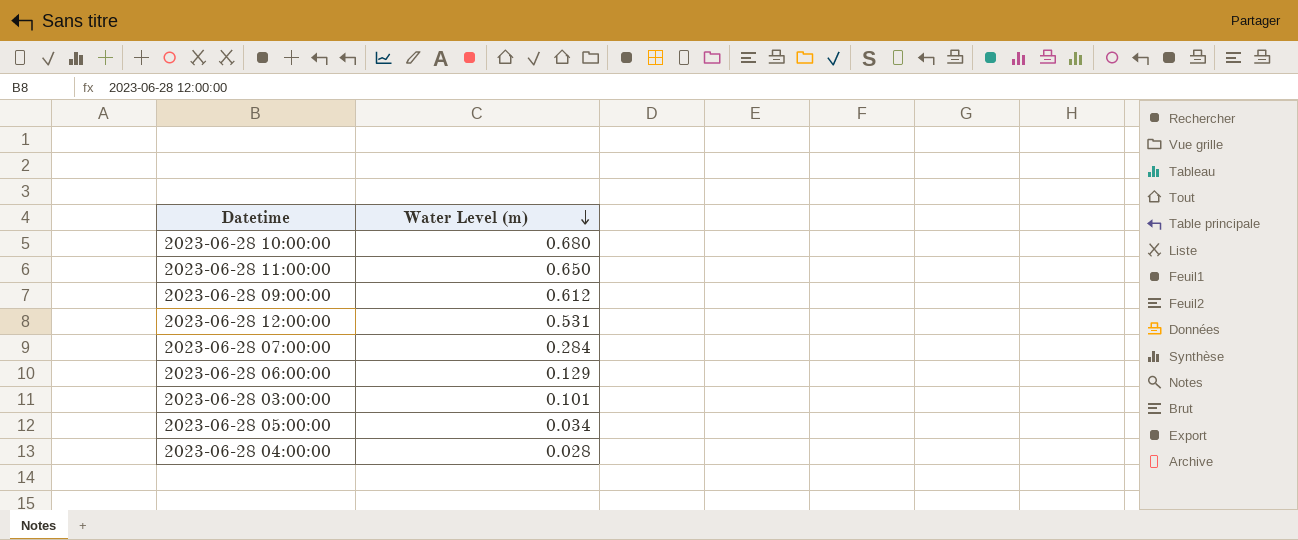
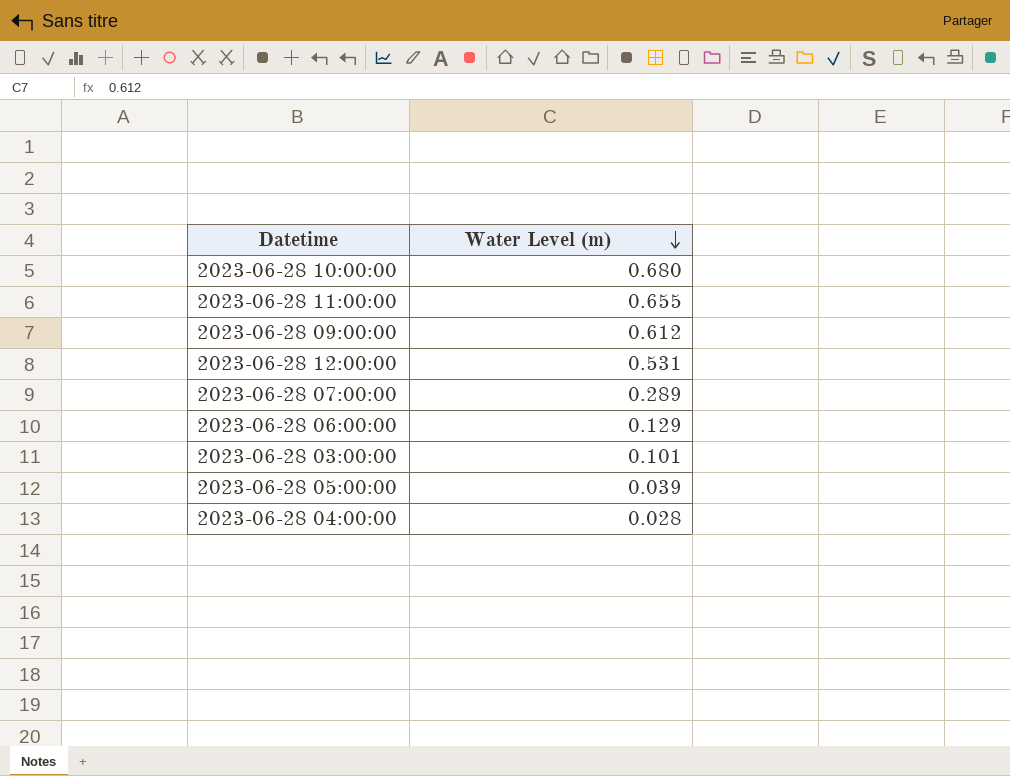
2023-06-28 11:00:00 | Water Level (m): 0.650 -> 0.655
2023-06-28 07:00:00 | Water Level (m): 0.284 -> 0.289
2023-06-28 05:00:00 | Water Level (m): 0.034 -> 0.039

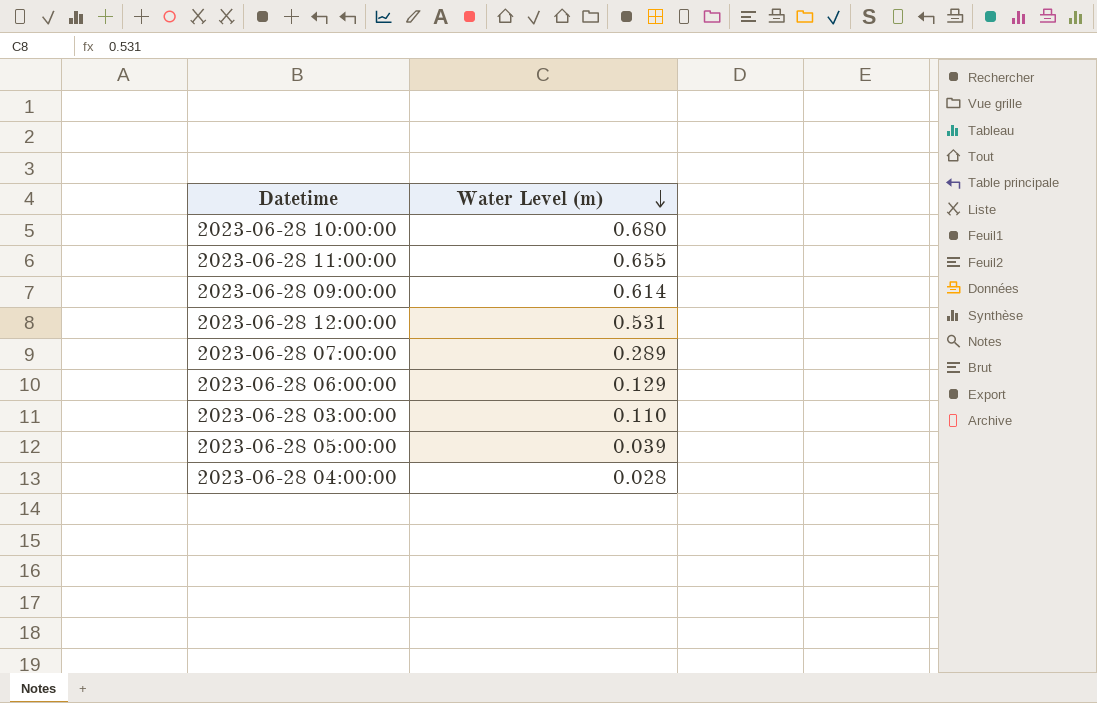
2023-06-28 09:00:00 | Water Level (m): 0.612 -> 0.614
2023-06-28 03:00:00 | Water Level (m): 0.101 -> 0.110

